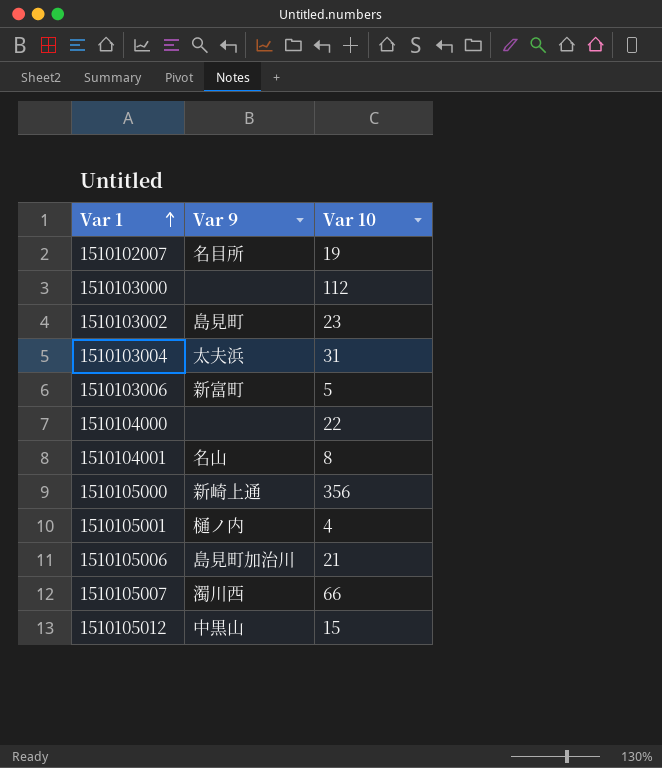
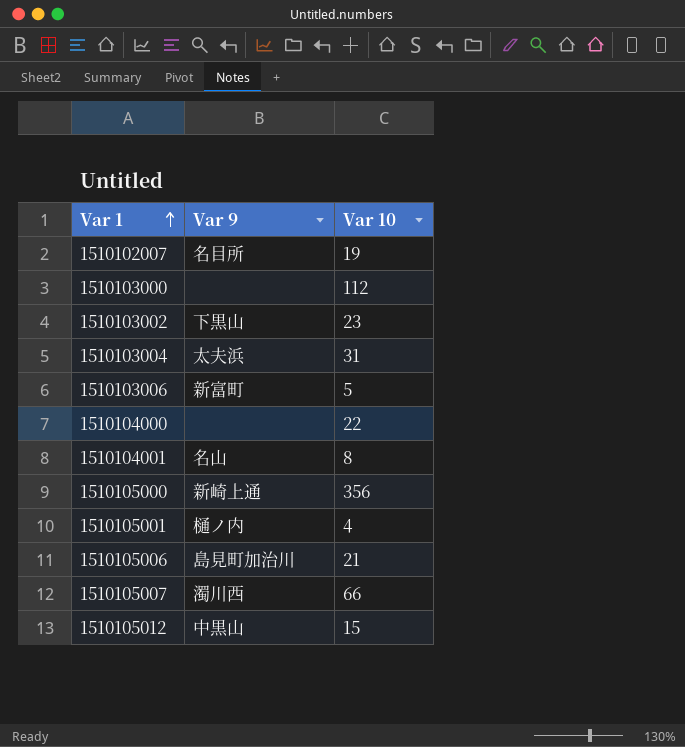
1510103002 | Var 9: 島見町 -> 下黒山

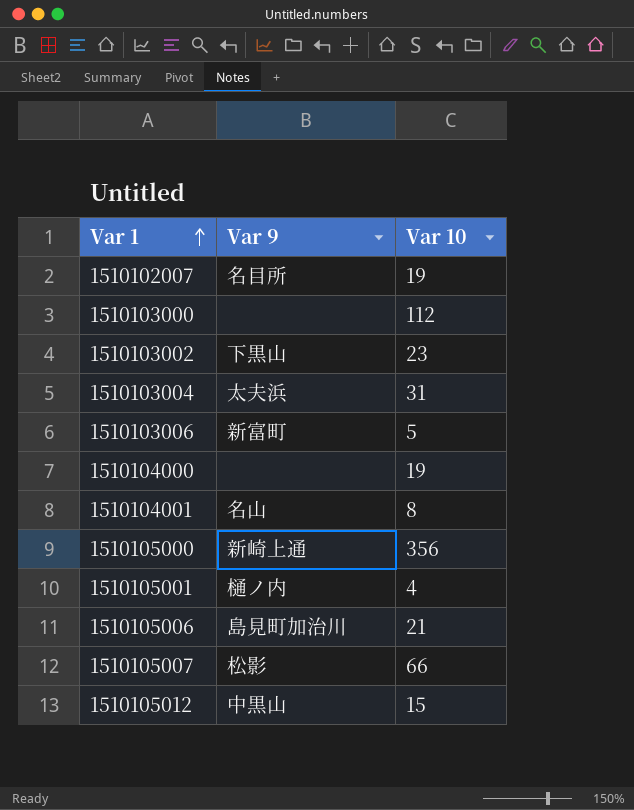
1510104000 | Var 10: 22 -> 19
1510105007 | Var 9: 濁川西 -> 松影

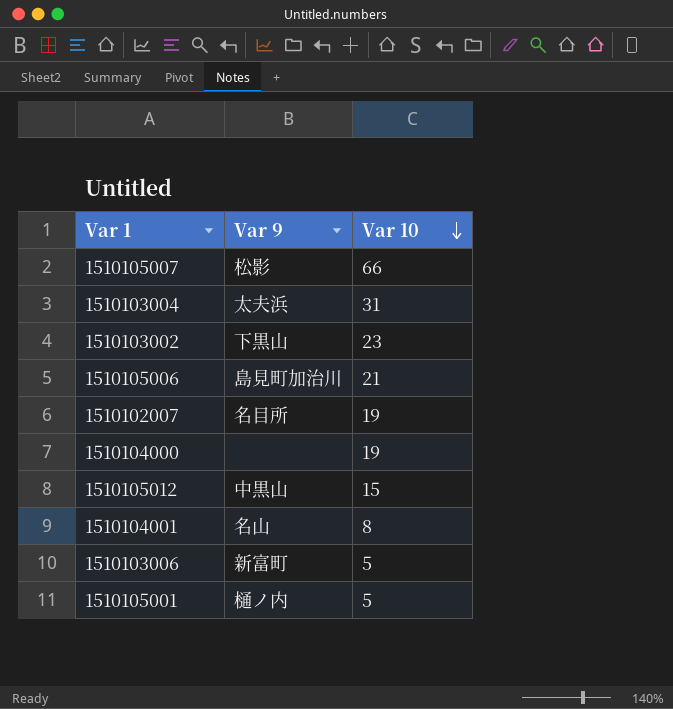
row order: Var 1 ascending -> Var 10 descending
row 1510103000: none | 112 -> none
row 1510105000: 新崎上通 | 356 -> none
1510105001 | Var 10: 4 -> 5

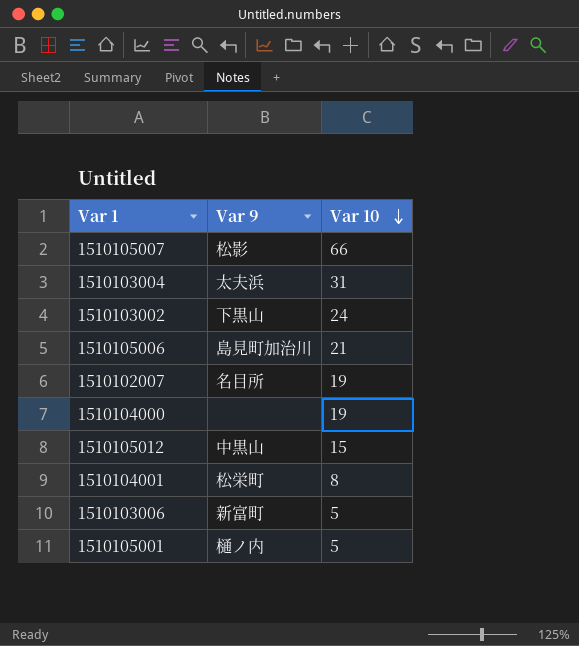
1510103002 | Var 10: 23 -> 24
1510104001 | Var 9: 名山 -> 松栄町

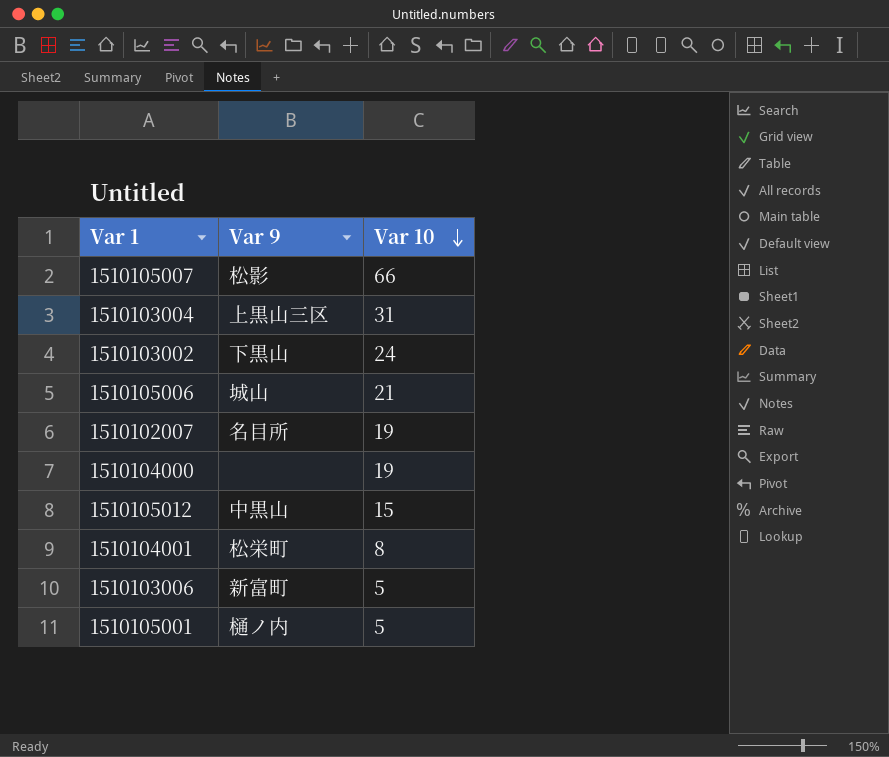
1510103004 | Var 9: 太夫浜 -> 上黒山三区
1510105006 | Var 9: 島見町加治川 -> 城山

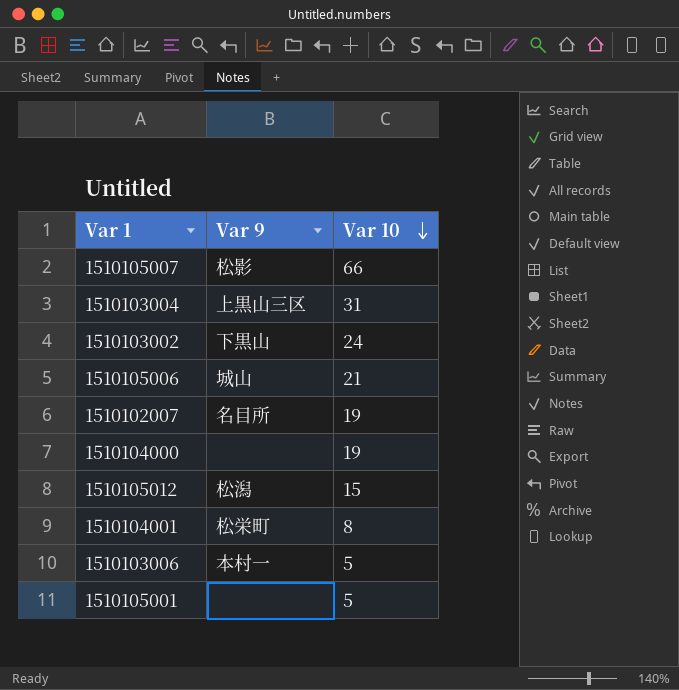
1510105012 | Var 9: 中黒山 -> 松潟
1510103006 | Var 9: 新富町 -> 本村一
1510105001 | Var 9: 樋ノ内 -> none

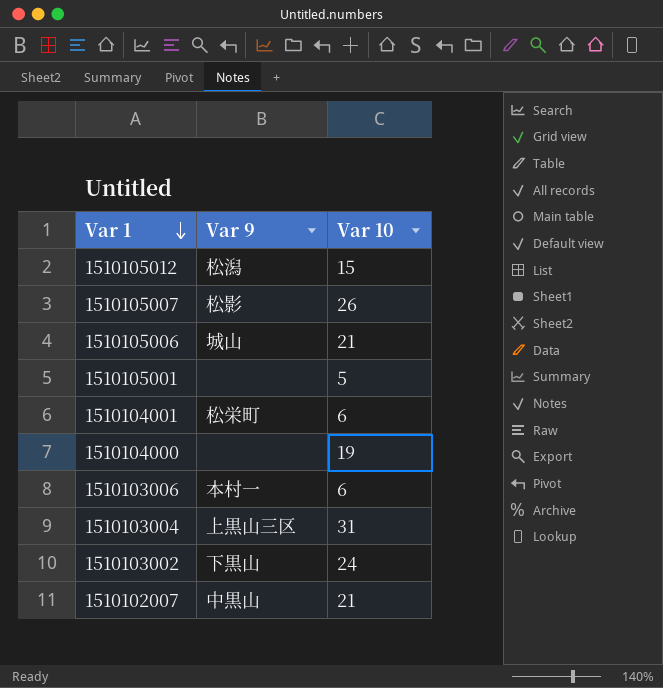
row order: Var 10 descending -> Var 1 descending
1510105007 | Var 10: 66 -> 26
1510104001 | Var 10: 8 -> 6
1510103006 | Var 10: 5 -> 6
1510102007 | Var 9: 名目所 -> 中黒山
1510102007 | Var 10: 19 -> 21

